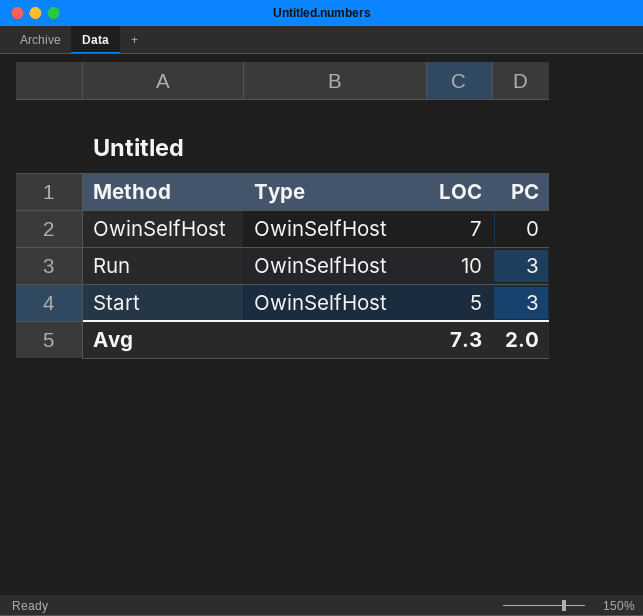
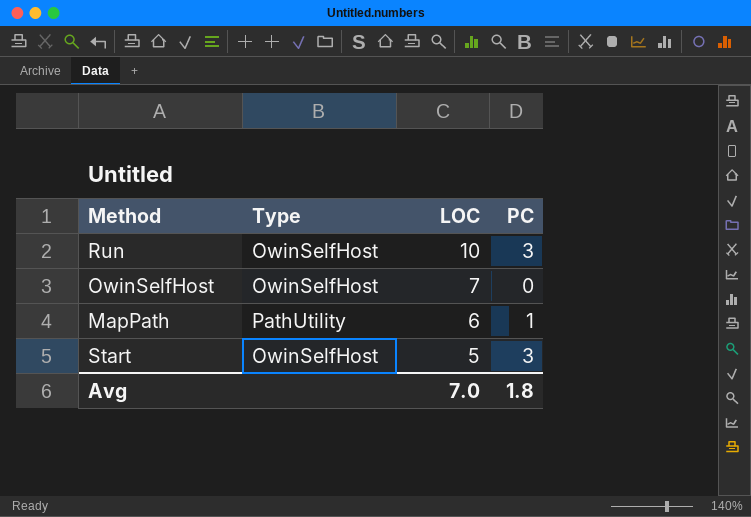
row order: Method ascending -> LOC descending
row MapPath: none -> PathUtility | 6 | 1
Avg | LOC: 7.3 -> 7.0
Avg | PC: 2.0 -> 1.8

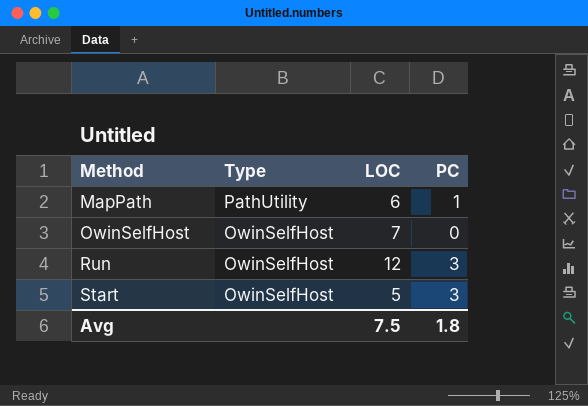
row order: LOC descending -> Method ascending
Run | LOC: 10 -> 12
Avg | LOC: 7.0 -> 7.5

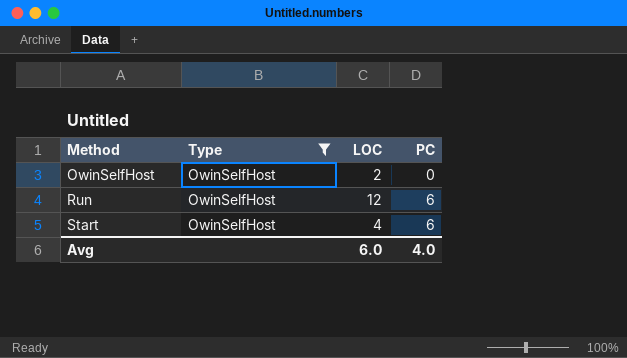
filter: none -> Type = OwinSelfHost
OwinSelfHost | LOC: 7 -> 2
Run | PC: 3 -> 6
Start | LOC: 5 -> 4
Start | PC: 3 -> 6
Avg | LOC: 7.5 -> 6.0
Avg | PC: 1.8 -> 4.0

